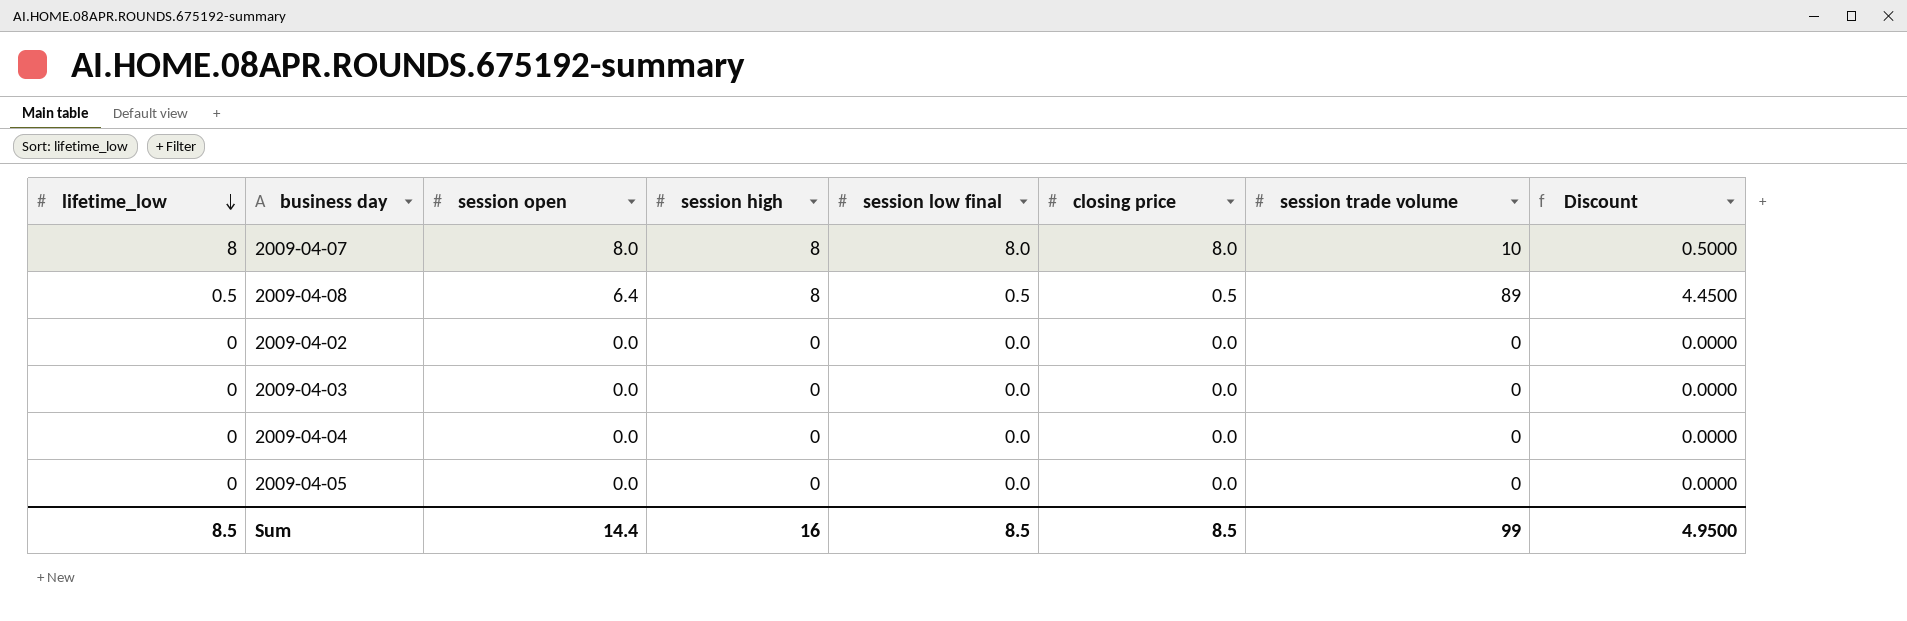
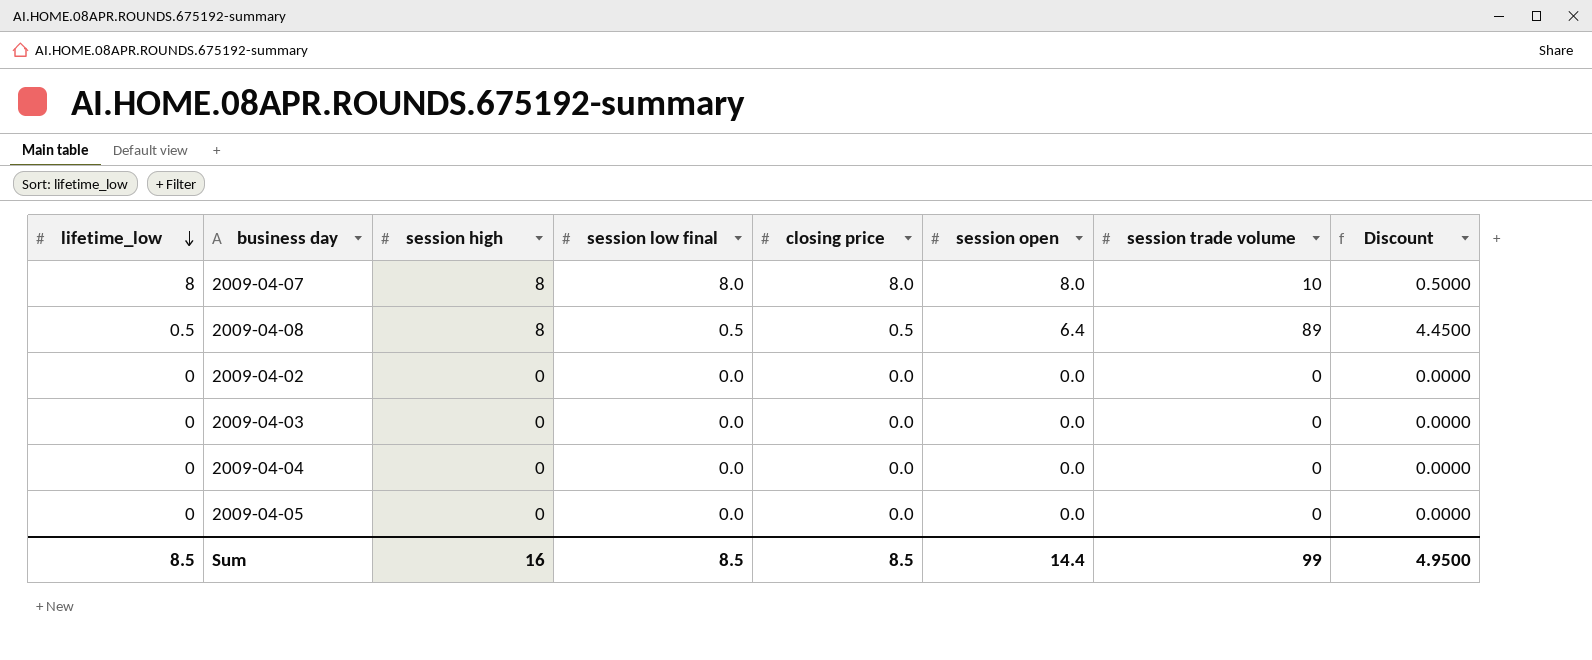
column session open | position: 3 -> 6

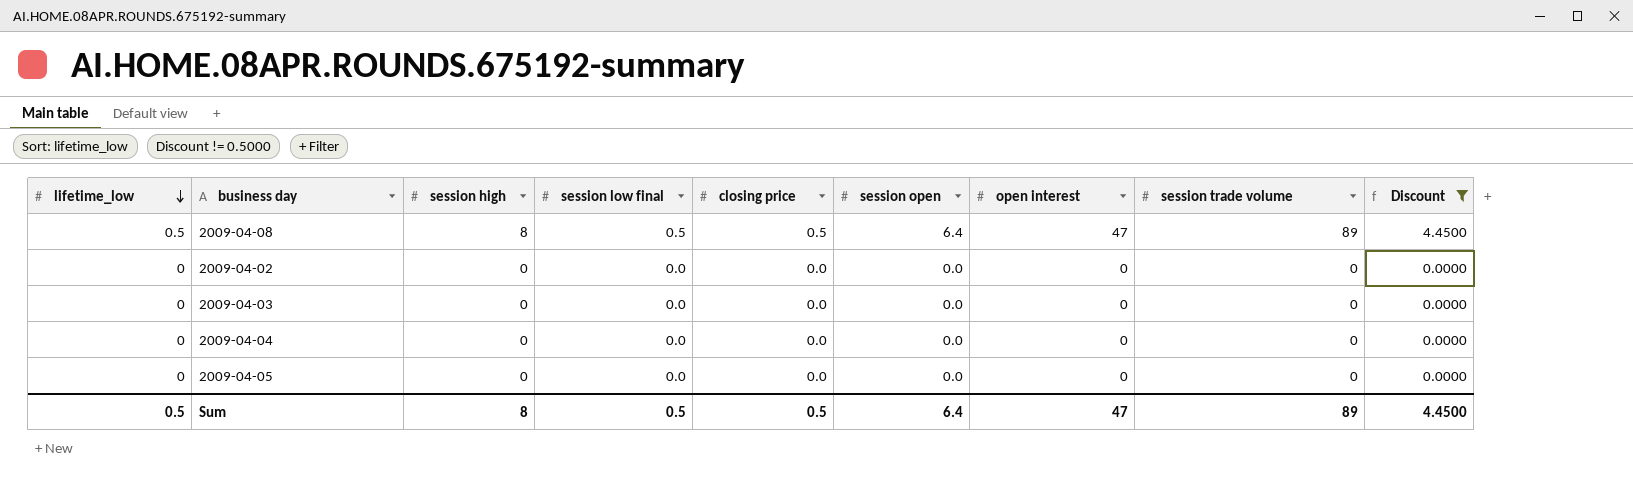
filter: none -> Discount != 0.5000
column open interest | position: none -> 7
Sum | lifetime_low: 8.5 -> 0.5
Sum | session high: 16 -> 8
Sum | session low final: 8.5 -> 0.5
Sum | closing price: 8.5 -> 0.5
Sum | session open: 14.4 -> 6.4
Sum | session trade volume: 99 -> 89
Sum | Discount: 4.9500 -> 4.4500

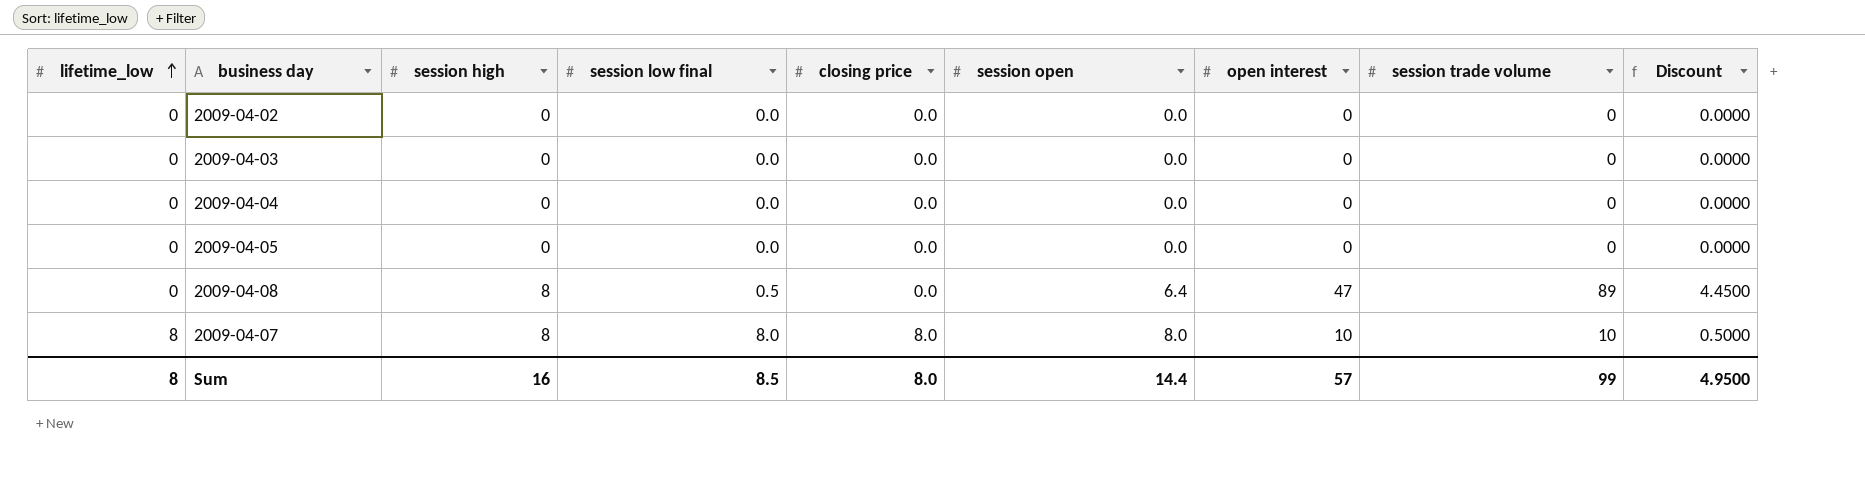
filter: Discount != 0.5000 -> none
row order: lifetime_low descending -> lifetime_low ascending
2009-04-08 | lifetime_low: 0.5 -> 0
2009-04-08 | closing price: 0.5 -> 0.0
Sum | lifetime_low: 0.5 -> 8
Sum | session high: 8 -> 16
Sum | session low final: 0.5 -> 8.5
Sum | closing price: 0.5 -> 8.0
Sum | session open: 6.4 -> 14.4
Sum | open interest: 47 -> 57
Sum | session trade volume: 89 -> 99
Sum | Discount: 4.4500 -> 4.9500

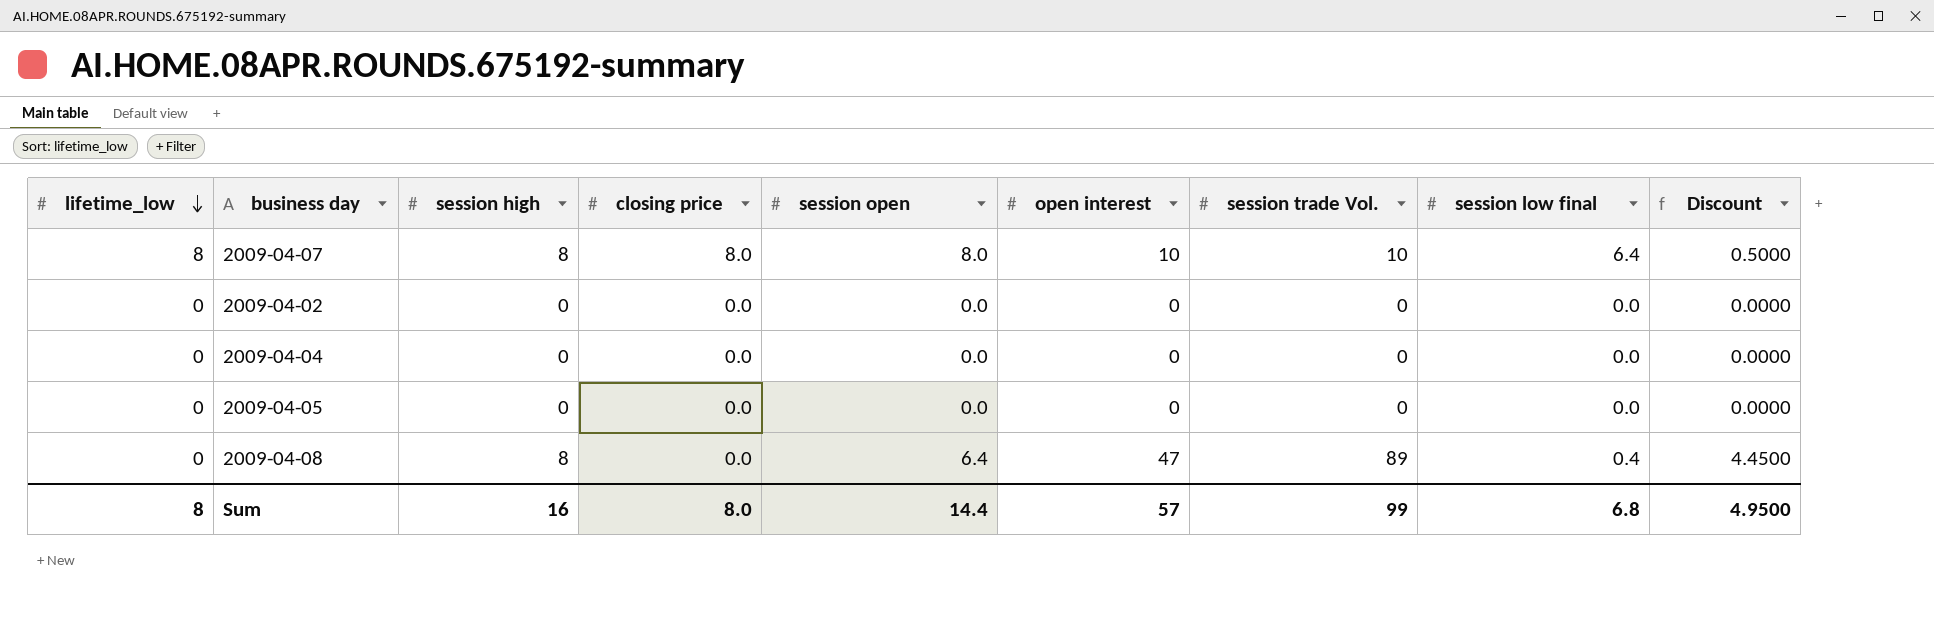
row order: lifetime_low ascending -> lifetime_low descending
column name: session trade volume -> session trade Vol.
column session low final | position: 4 -> 8
row 2009-04-03: 0 | 0 | 0.0 | 0.0 | 0.0 | 0 | 0 | 0.0000 -> none
2009-04-07 | session low final: 8.0 -> 6.4
2009-04-08 | session low final: 0.5 -> 0.4
Sum | session low final: 8.5 -> 6.8

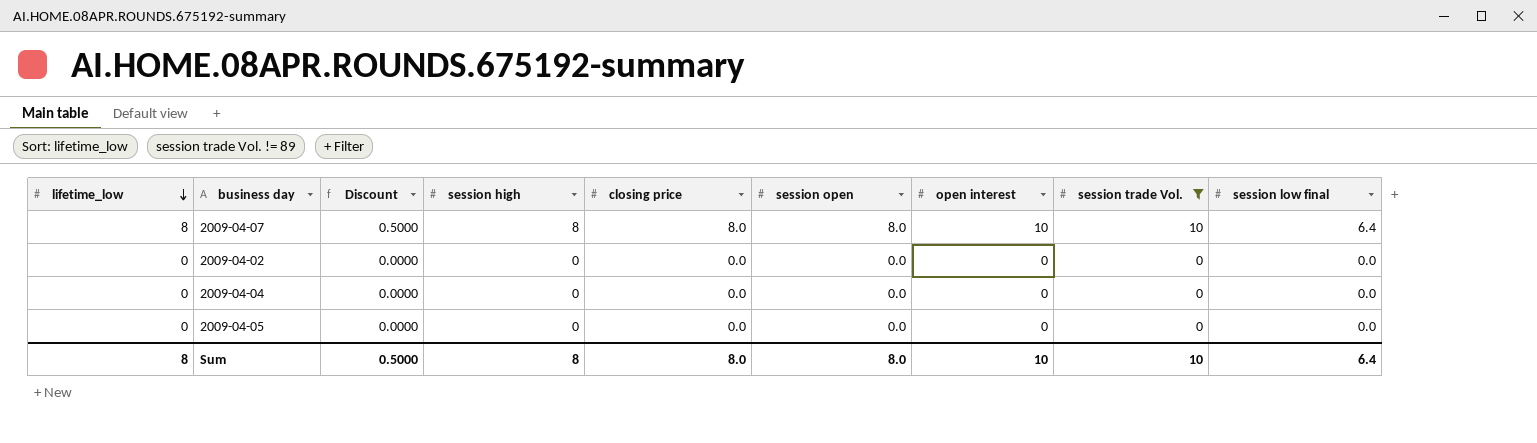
filter: none -> session trade Vol. != 89
column Discount | position: 9 -> 3
Sum | Discount: 4.9500 -> 0.5000
Sum | session high: 16 -> 8
Sum | session open: 14.4 -> 8.0
Sum | open interest: 57 -> 10
Sum | session trade Vol.: 99 -> 10
Sum | session low final: 6.8 -> 6.4

